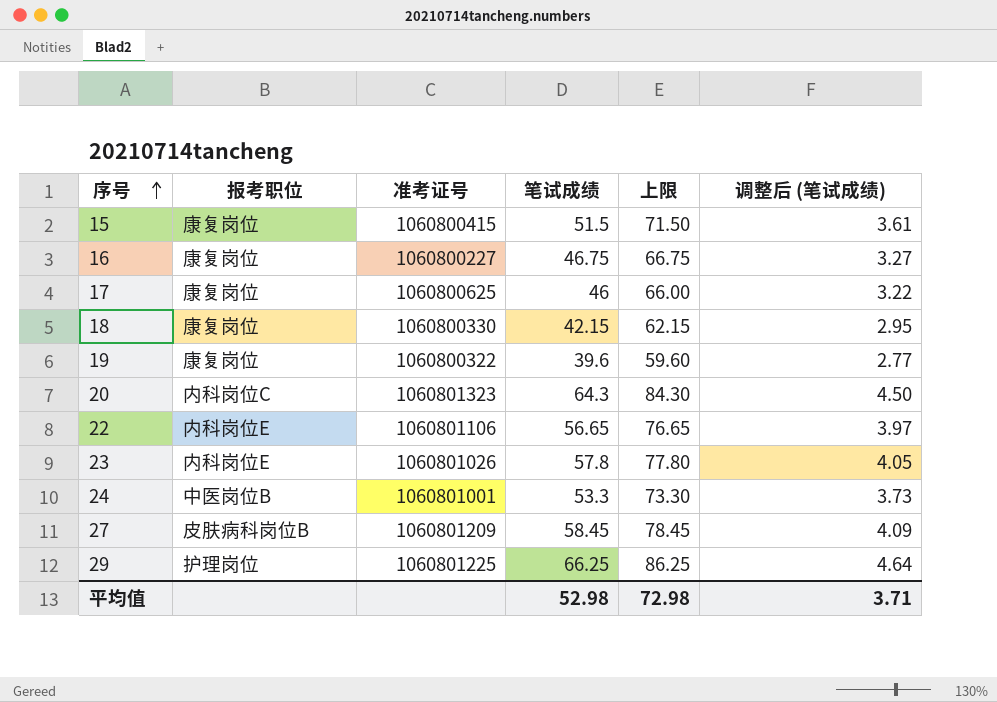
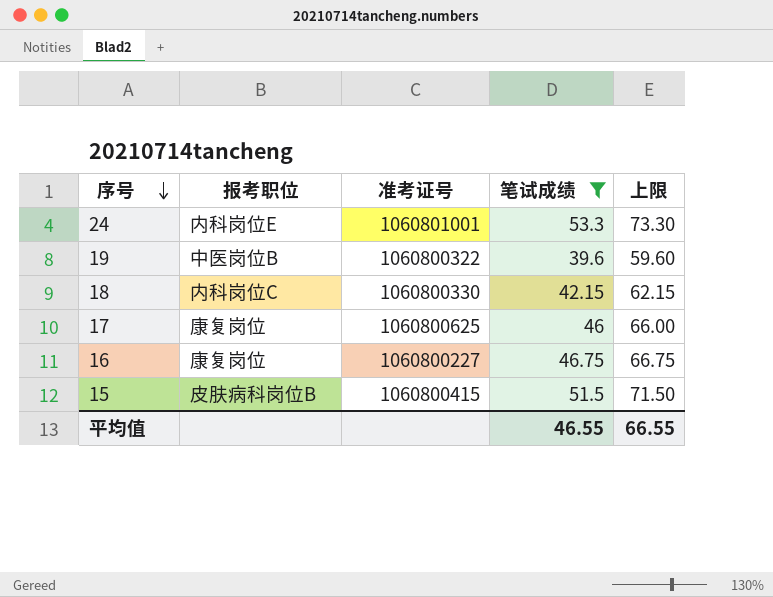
filter: none -> 笔试成绩 <= 53.3
row order: 序号 ascending -> 序号 descending
column 调整后 (笔试成绩) | formula: [笔试成绩] * 0.07 -> none
24 | 报考职位: 中医岗位B -> 内科岗位E
19 | 报考职位: 康复岗位 -> 中医岗位B
18 | 报考职位: 康复岗位 -> 内科岗位C
15 | 报考职位: 康复岗位 -> 皮肤病科岗位B
平均值 | 笔试成绩: 52.98 -> 46.55
平均值 | 上限: 72.98 -> 66.55

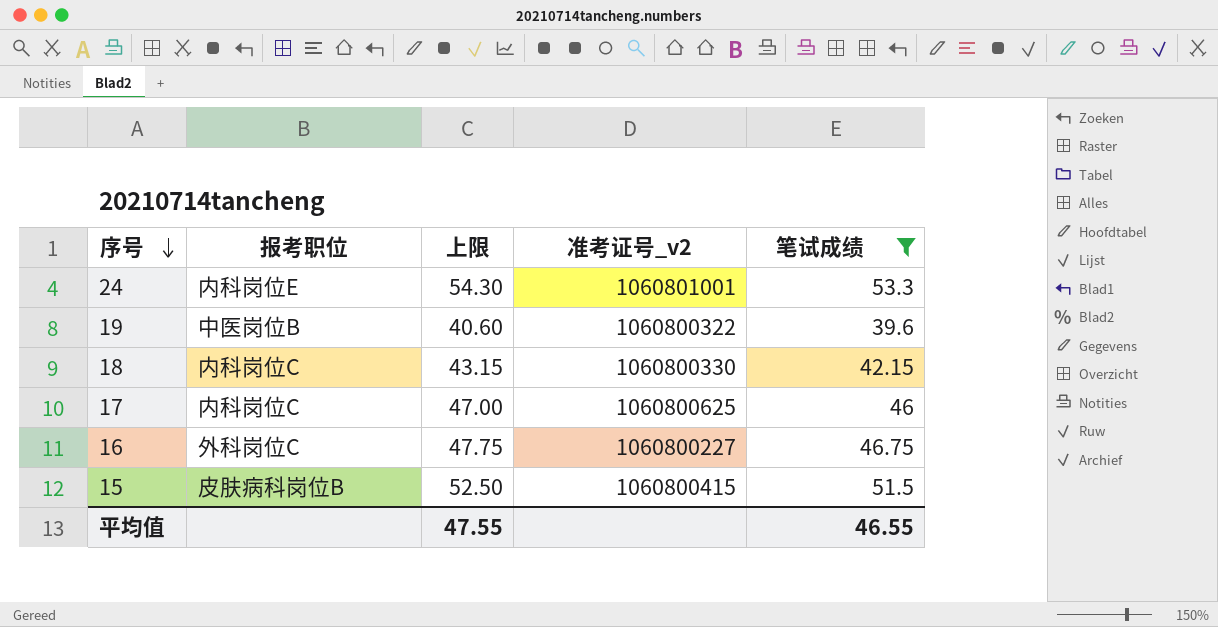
column 上限 | formula: [笔试成绩] + 20 -> [笔试成绩] + 1
column 上限 | position: 5 -> 3
column name: 准考证号 -> 准考证号_v2
17 | 报考职位: 康复岗位 -> 内科岗位C
16 | 报考职位: 康复岗位 -> 外科岗位C
平均值 | 上限: 66.55 -> 47.55

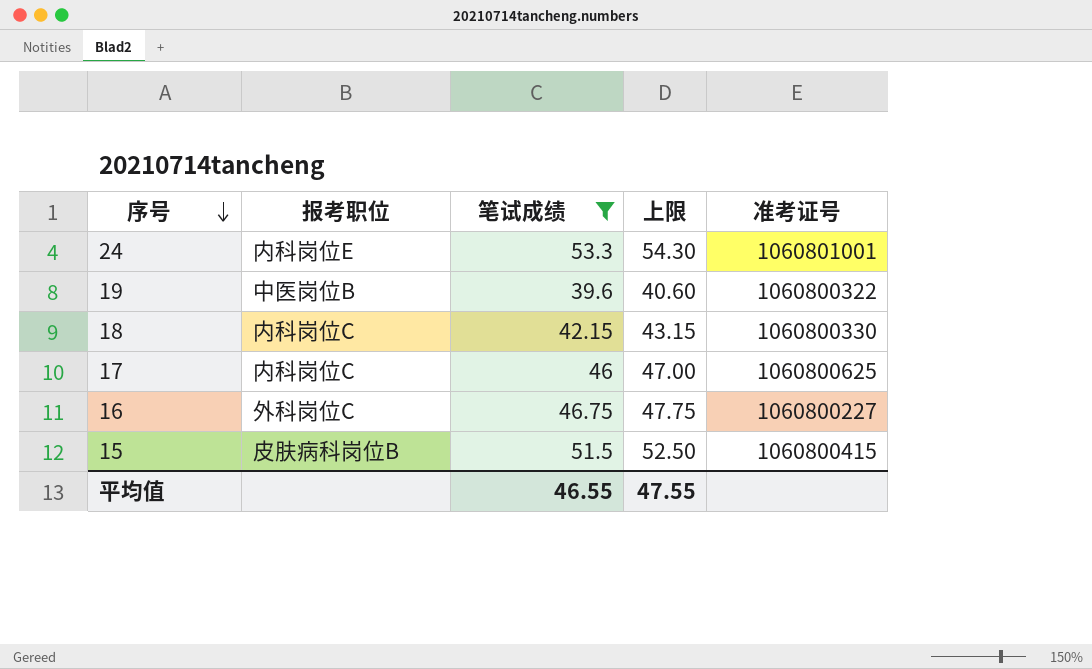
column 笔试成绩 | position: 5 -> 3
column name: 准考证号_v2 -> 准考证号

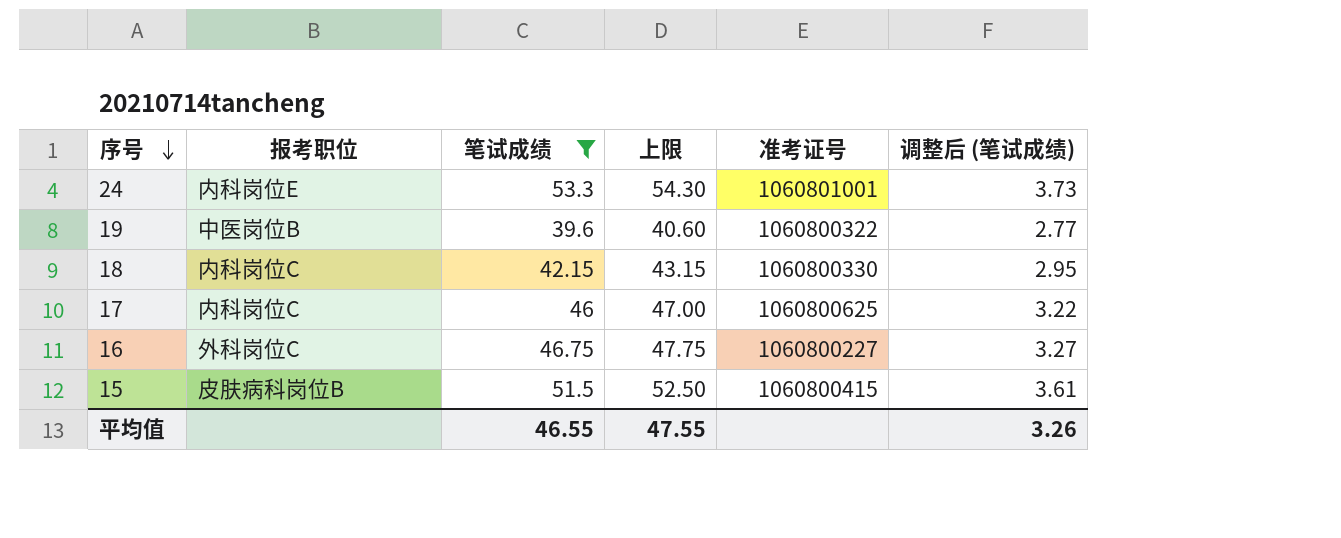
column 调整后 (笔试成绩) | formula: none -> [笔试成绩] * 0.07

